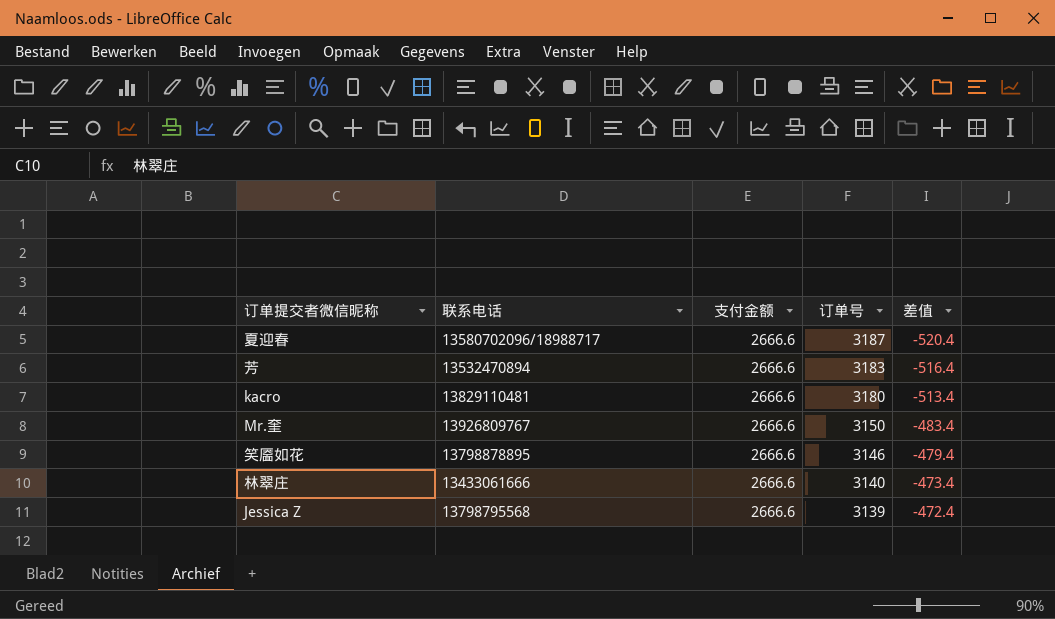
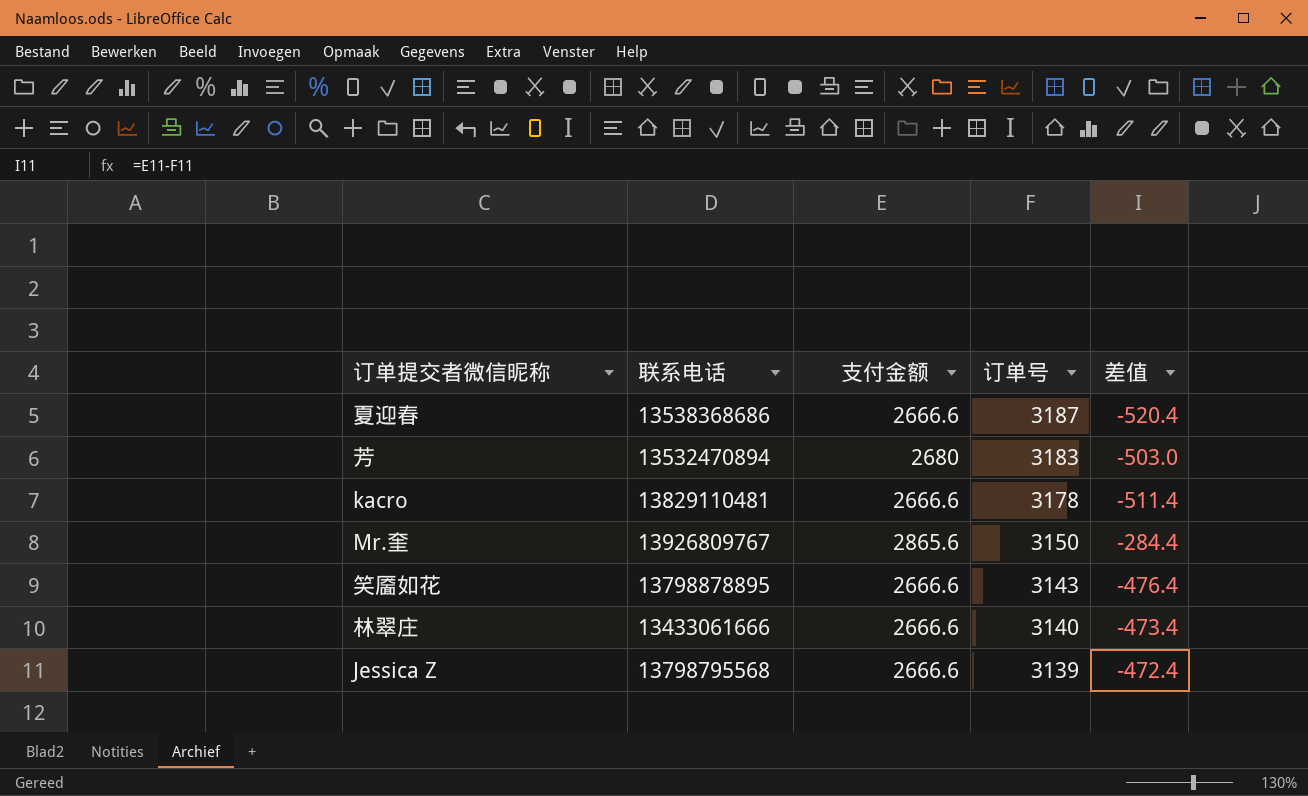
夏迎春 | 联系电话: 13580702096/18988717 -> 13538368686
芳 | 支付金额: 2666.6 -> 2680
芳 | 差值: -516.4 -> -503.0
kacro | 订单号: 3180 -> 3178
kacro | 差值: -513.4 -> -511.4
Mr.奎 | 支付金额: 2666.6 -> 2865.6
Mr.奎 | 差值: -483.4 -> -284.4
笑靥如花 | 订单号: 3146 -> 3143
笑靥如花 | 差值: -479.4 -> -476.4

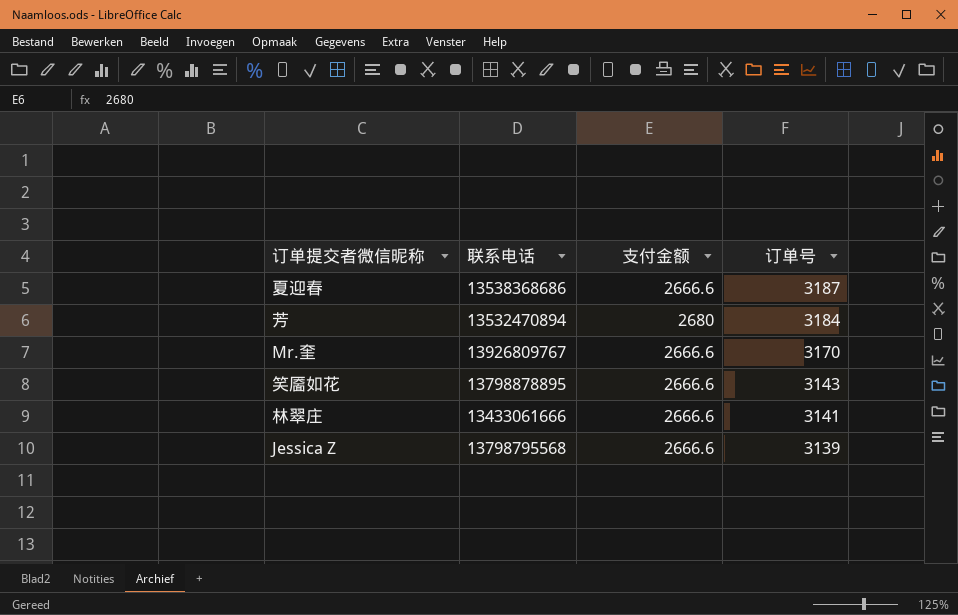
column 差值 | formula: [支付金额] - [订单号] -> none
row kacro: 13829110481 | 2666.6 | 3178 | -511.4 -> none
芳 | 订单号: 3183 -> 3184
Mr.奎 | 支付金额: 2865.6 -> 2666.6
Mr.奎 | 订单号: 3150 -> 3170
林翠庄 | 订单号: 3140 -> 3141

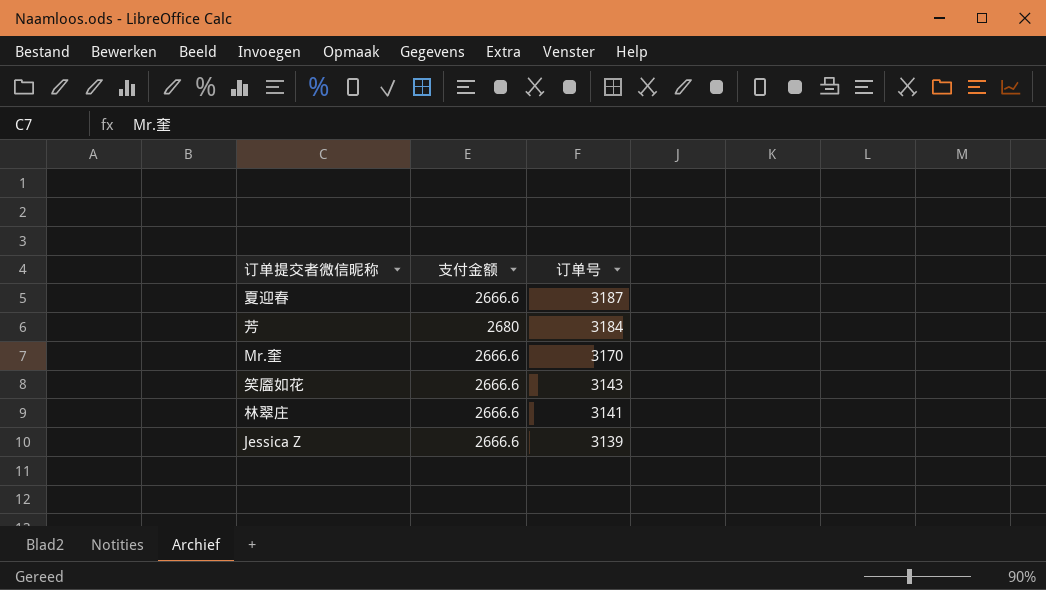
column 联系电话 | position: 2 -> none

